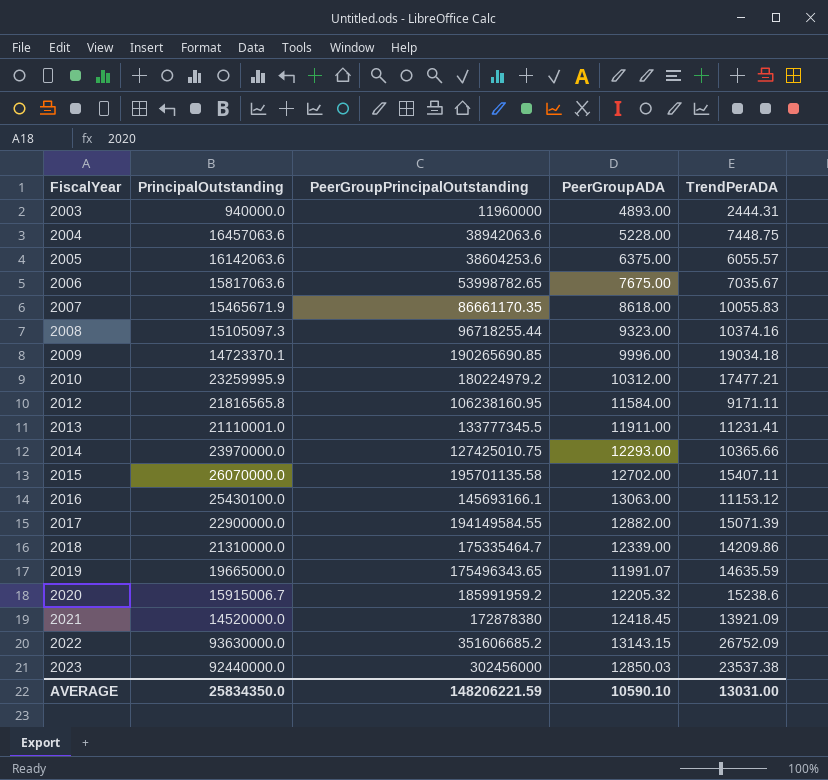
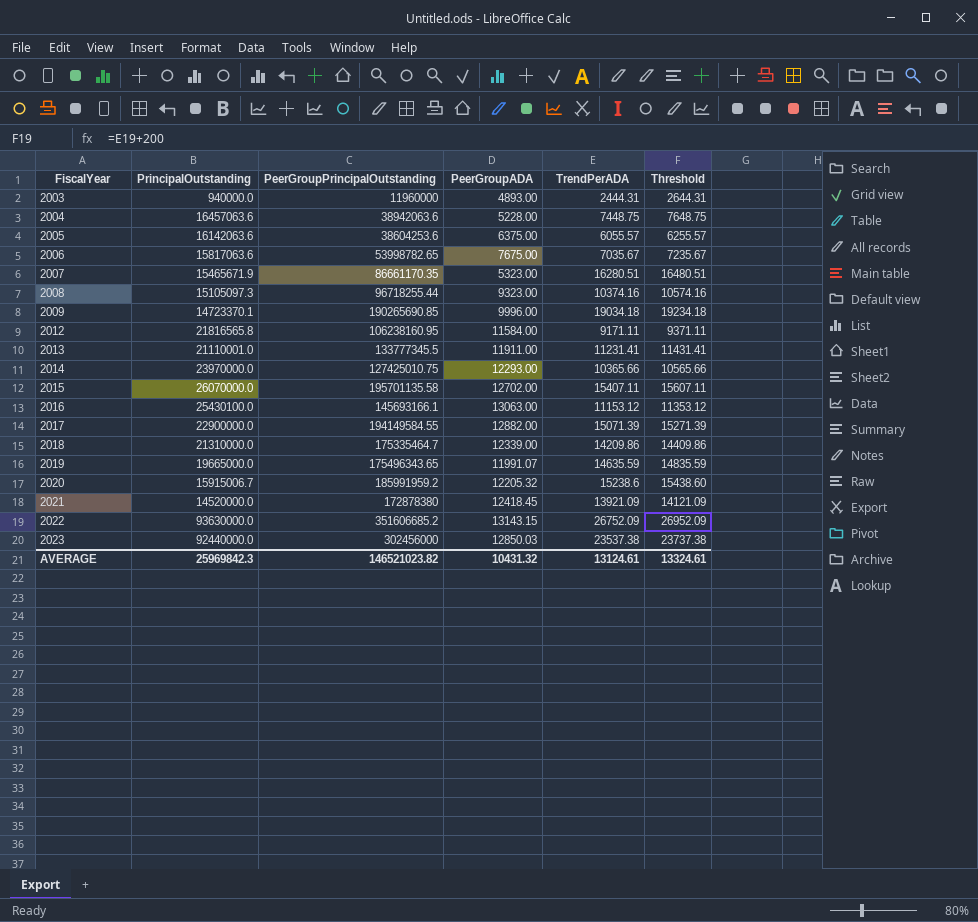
column Threshold | formula: none -> [TrendPerADA] + 200
row 2010: 23259995.9 | 180224979.2 | 10312.00 | 17477.21 -> none
2007 | PeerGroupADA: 8618.00 -> 5323.00
2007 | TrendPerADA: 10055.83 -> 16280.51
AVERAGE | PrincipalOutstanding: 25834350.0 -> 25969842.3
AVERAGE | PeerGroupPrincipalOutstanding: 148206221.59 -> 146521023.82
AVERAGE | PeerGroupADA: 10590.10 -> 10431.32
AVERAGE | TrendPerADA: 13031.00 -> 13124.61

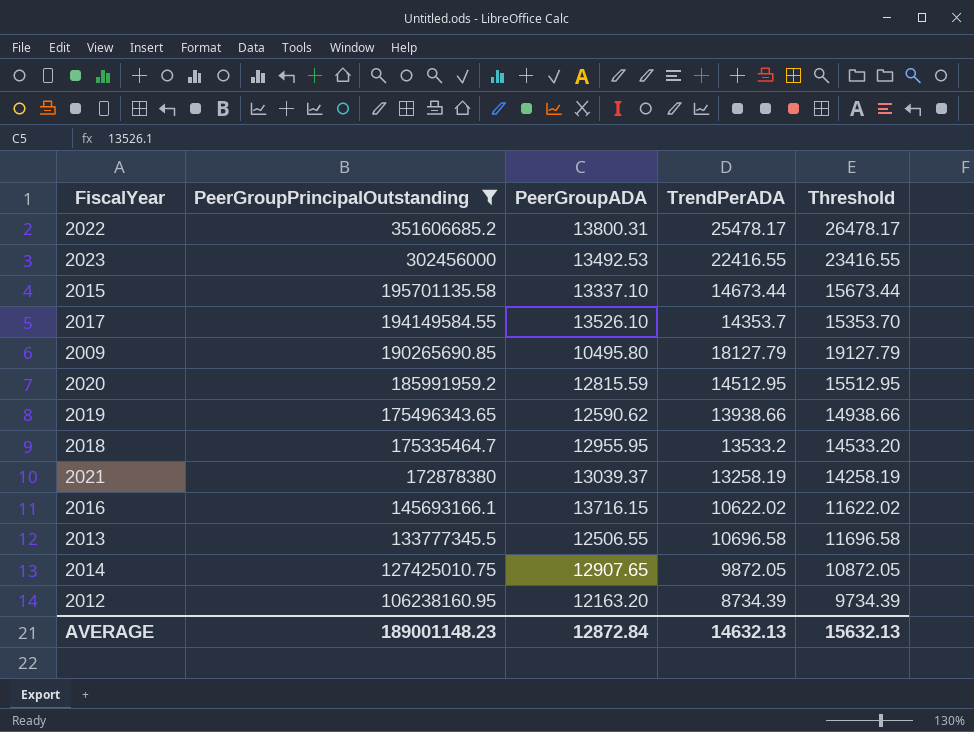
filter: none -> PeerGroupPrincipalOutstanding >= 106238160.95
row order: FiscalYear ascending -> PeerGroupPrincipalOutstanding descending
column PrincipalOutstanding | position: 2 -> none
column Threshold | formula: [TrendPerADA] + 200 -> [TrendPerADA] + 1000
2022 | PeerGroupADA: 13143.15 -> 13800.31
2022 | TrendPerADA: 26752.09 -> 25478.17
2023 | PeerGroupADA: 12850.03 -> 13492.53
2023 | TrendPerADA: 23537.38 -> 22416.55
2015 | PeerGroupADA: 12702.00 -> 13337.10
2015 | TrendPerADA: 15407.11 -> 14673.44
2017 | PeerGroupADA: 12882.00 -> 13526.10
2017 | TrendPerADA: 15071.39 -> 14353.7
2009 | PeerGroupADA: 9996.00 -> 10495.80
2009 | TrendPerADA: 19034.18 -> 18127.79
2020 | PeerGroupADA: 12205.32 -> 12815.59
2020 | TrendPerADA: 15238.6 -> 14512.95
2019 | PeerGroupADA: 11991.07 -> 12590.62
2019 | TrendPerADA: 14635.59 -> 13938.66
2018 | PeerGroupADA: 12339.00 -> 12955.95
2018 | TrendPerADA: 14209.86 -> 13533.2
2021 | PeerGroupADA: 12418.45 -> 13039.37
2021 | TrendPerADA: 13921.09 -> 13258.19
2016 | PeerGroupADA: 13063.00 -> 13716.15
2016 | TrendPerADA: 11153.12 -> 10622.02
2013 | PeerGroupADA: 11911.00 -> 12506.55
2013 | TrendPerADA: 11231.41 -> 10696.58
2014 | PeerGroupADA: 12293.00 -> 12907.65
2014 | TrendPerADA: 10365.66 -> 9872.05
2012 | PeerGroupADA: 11584.00 -> 12163.20
2012 | TrendPerADA: 9171.11 -> 8734.39
AVERAGE | PeerGroupPrincipalOutstanding: 146521023.82 -> 189001148.23
AVERAGE | PeerGroupADA: 10431.32 -> 12872.84
AVERAGE | TrendPerADA: 13124.61 -> 14632.13
AVERAGE | Threshold: 13324.61 -> 15632.13

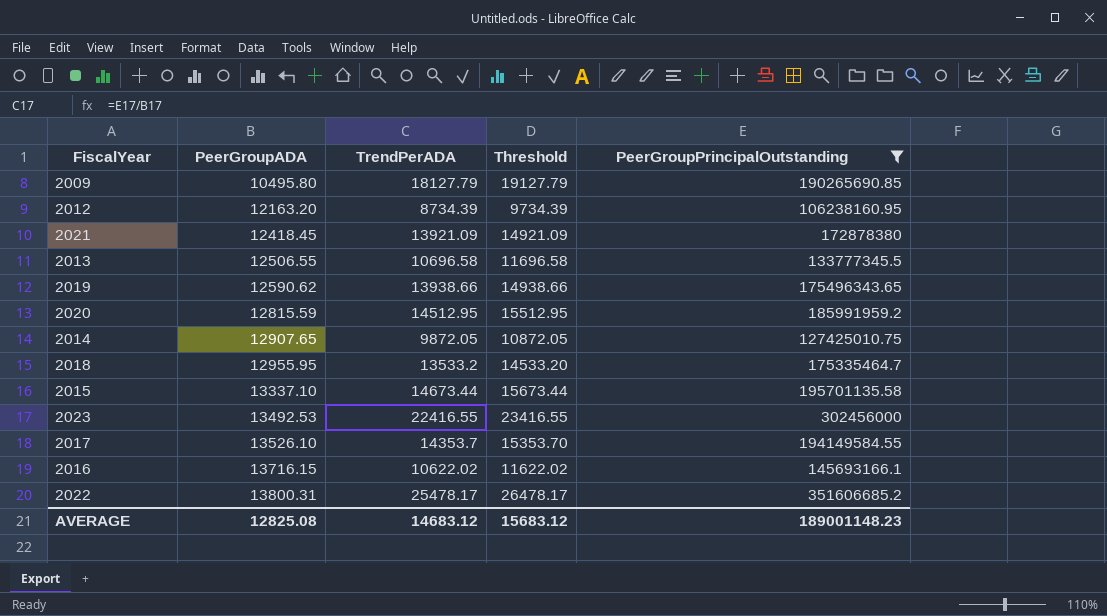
row order: PeerGroupPrincipalOutstanding descending -> PeerGroupADA ascending
column PeerGroupPrincipalOutstanding | position: 2 -> 5
2021 | PeerGroupADA: 13039.37 -> 12418.45
2021 | TrendPerADA: 13258.19 -> 13921.09
2021 | Threshold: 14258.19 -> 14921.09
AVERAGE | PeerGroupADA: 12872.84 -> 12825.08
AVERAGE | TrendPerADA: 14632.13 -> 14683.12
AVERAGE | Threshold: 15632.13 -> 15683.12

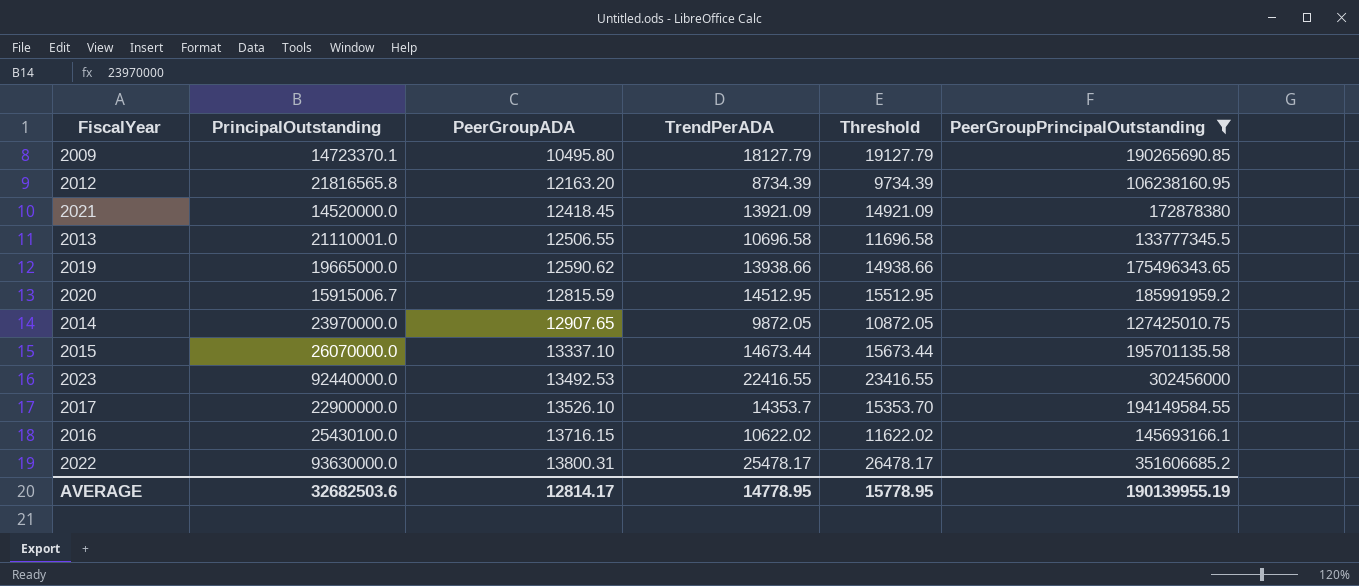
column PrincipalOutstanding | position: none -> 2
row 2018: 12955.95 | 13533.2 | 14533.20 | 175335464.7 -> none
AVERAGE | PeerGroupADA: 12825.08 -> 12814.17
AVERAGE | TrendPerADA: 14683.12 -> 14778.95
AVERAGE | Threshold: 15683.12 -> 15778.95
AVERAGE | PeerGroupPrincipalOutstanding: 189001148.23 -> 190139955.19

